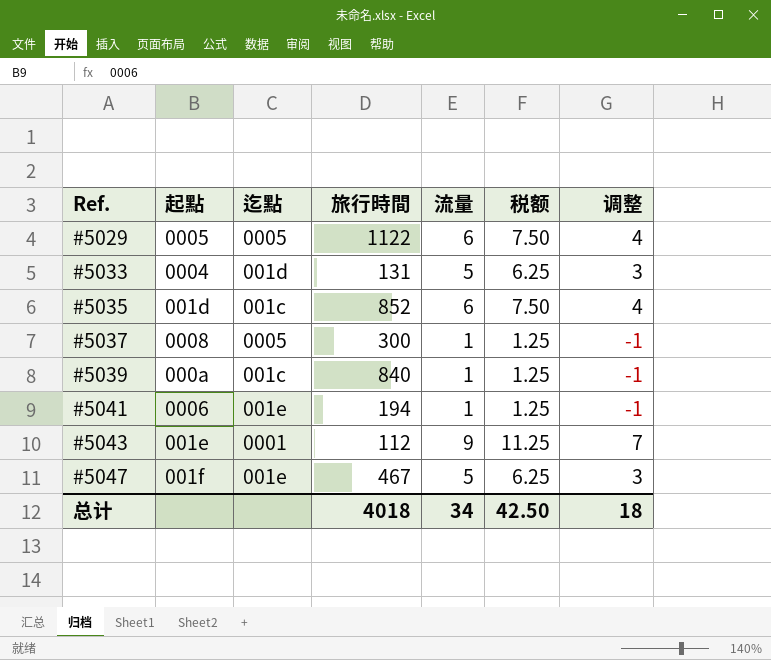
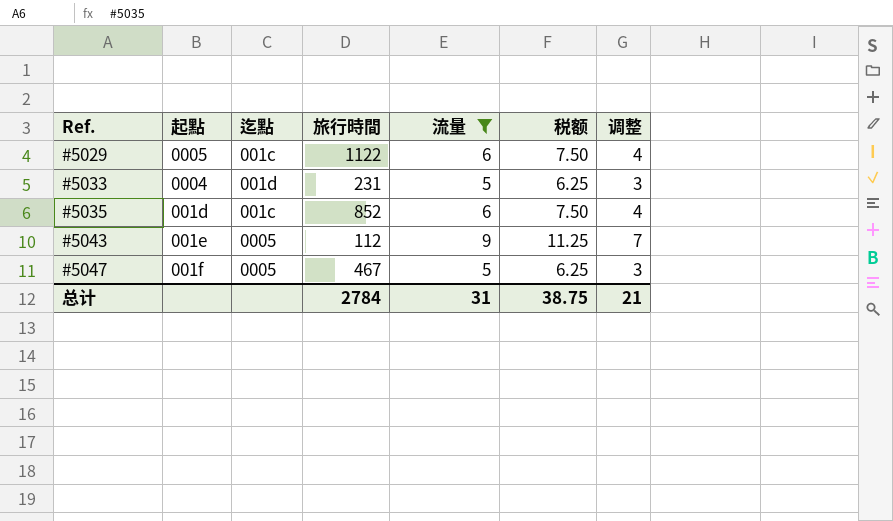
filter: none -> 流量 != 1
#5029 | 迄點: 0005 -> 001c
#5033 | 旅行時間: 131 -> 231
#5043 | 迄點: 0001 -> 0005
#5047 | 迄點: 001e -> 0005
总计 | 旅行時間: 4018 -> 2784
总计 | 流量: 34 -> 31
总计 | 税额: 42.50 -> 38.75
总计 | 调整: 18 -> 21

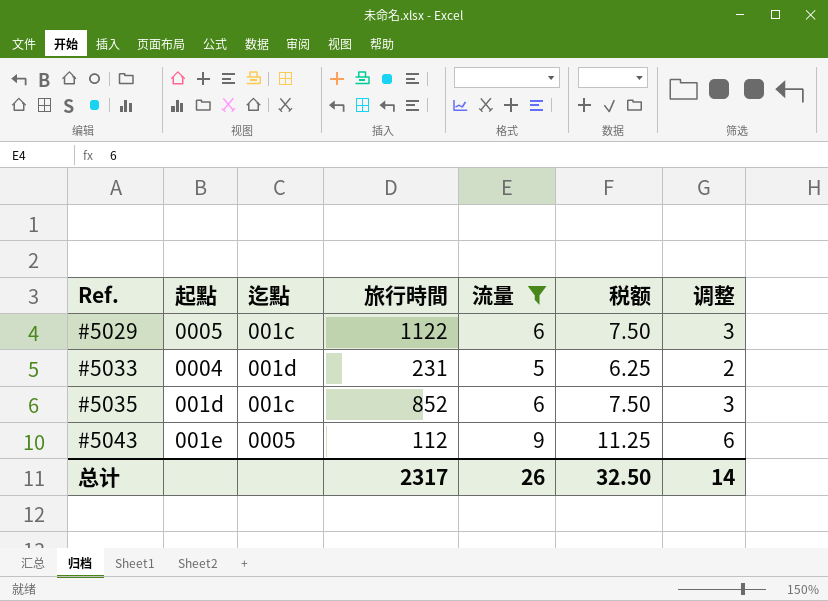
column 调整 | formula: [流量] - 2 -> [流量] - 3
row #5047: 001f | 0005 | 467 | 5 | 6.25 | 3 -> none
总计 | 旅行時間: 2784 -> 2317
总计 | 流量: 31 -> 26
总计 | 税额: 38.75 -> 32.50
总计 | 调整: 21 -> 14

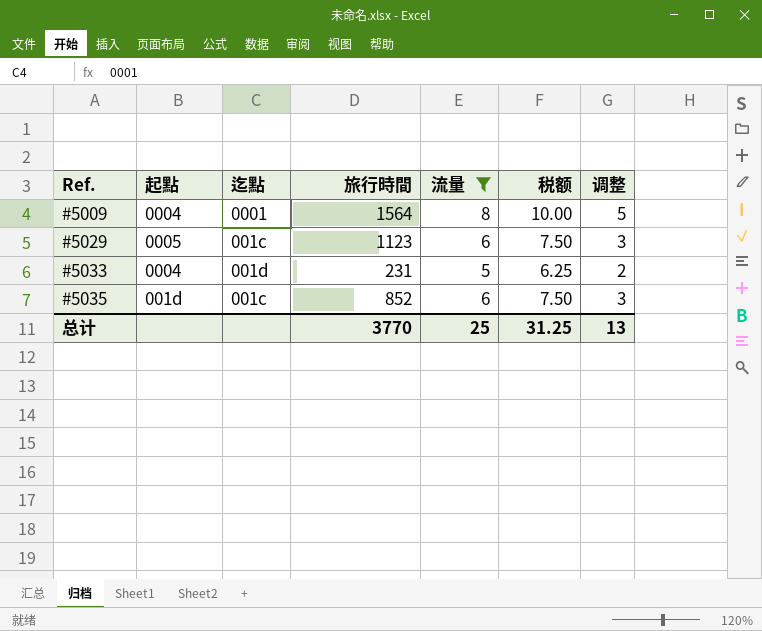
row #5043: 001e | 0005 | 112 | 9 | 11.25 | 6 -> none
row #5009: none -> 0004 | 0001 | 1564 | 8 | 10.00 | 5
#5029 | 旅行時間: 1122 -> 1123
总计 | 旅行時間: 2317 -> 3770
总计 | 流量: 26 -> 25
总计 | 税额: 32.50 -> 31.25
总计 | 调整: 14 -> 13

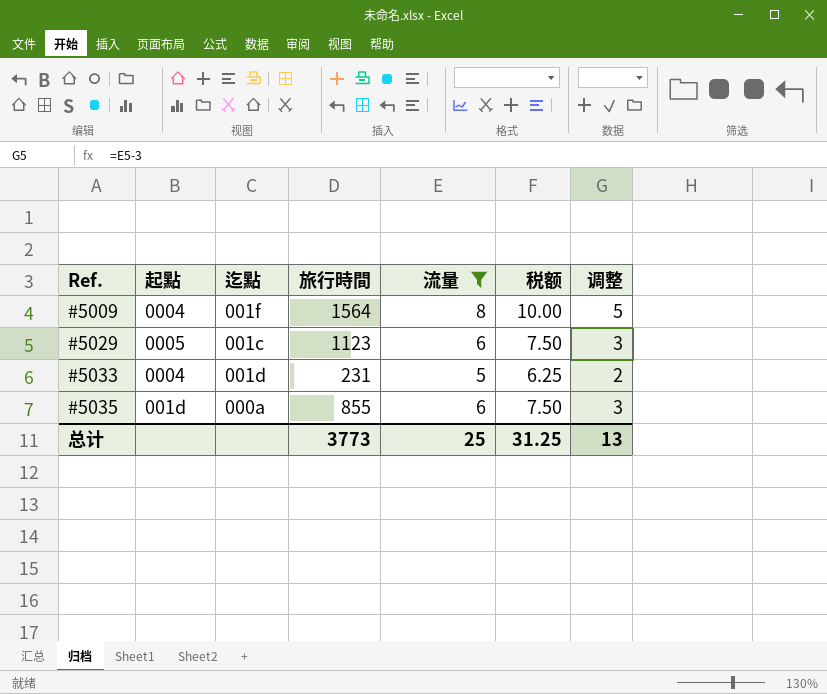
#5009 | 迄點: 0001 -> 001f
#5035 | 迄點: 001c -> 000a
#5035 | 旅行時間: 852 -> 855
总计 | 旅行時間: 3770 -> 3773

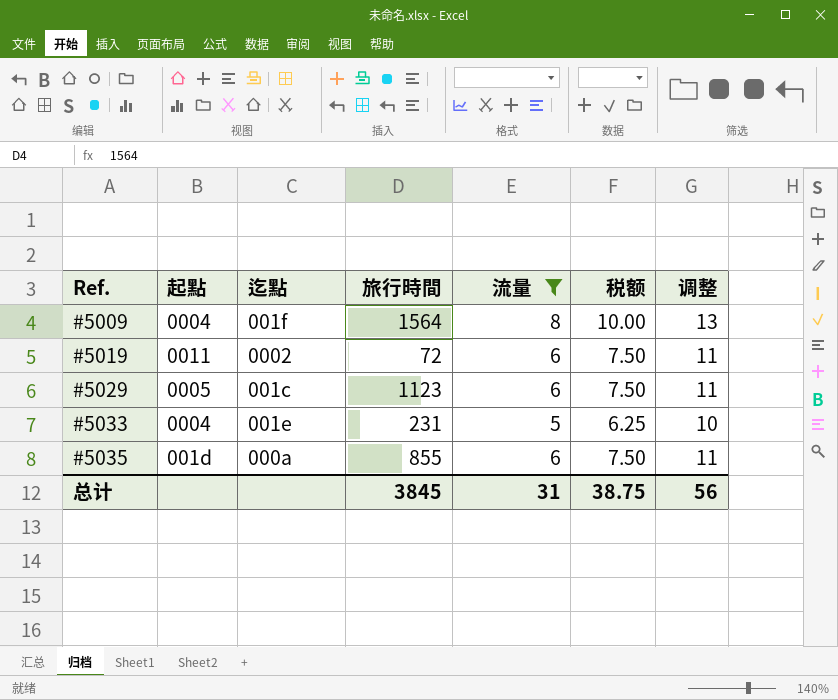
column 调整 | formula: [流量] - 3 -> [流量] + 5
row #5019: none -> 0011 | 0002 | 72 | 6 | 7.50 | 11
#5033 | 迄點: 001d -> 001e
总计 | 旅行時間: 3773 -> 3845
总计 | 流量: 25 -> 31
总计 | 税额: 31.25 -> 38.75
总计 | 调整: 13 -> 56

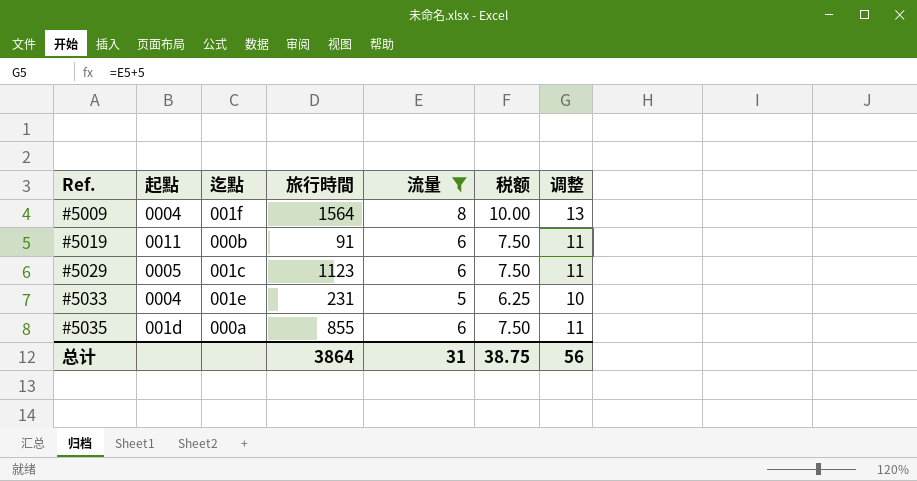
#5019 | 迄點: 0002 -> 000b
#5019 | 旅行時間: 72 -> 91
总计 | 旅行時間: 3845 -> 3864

